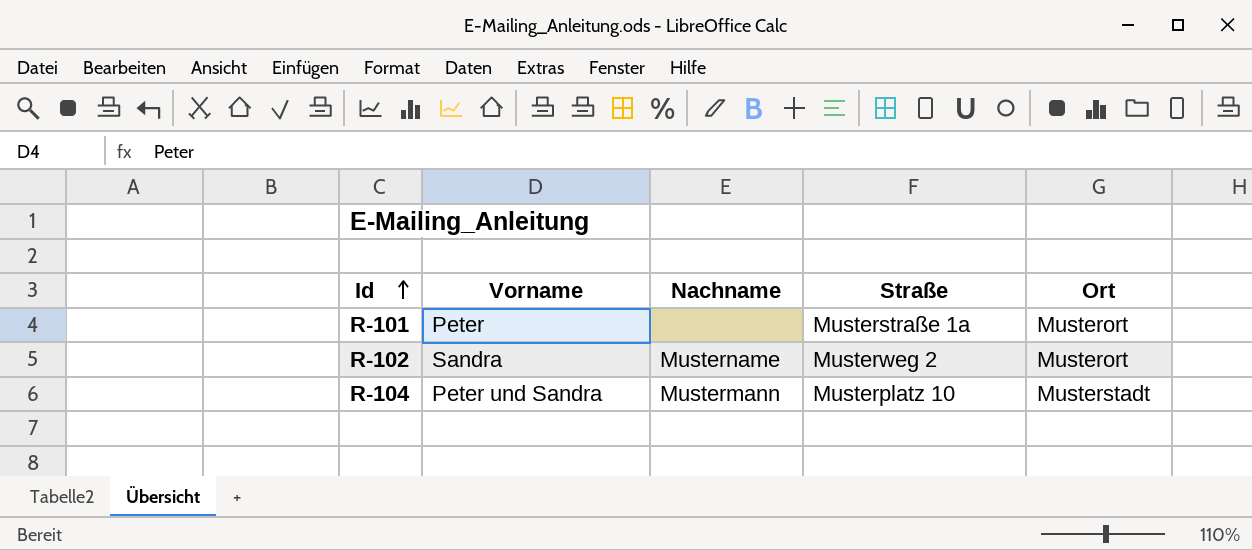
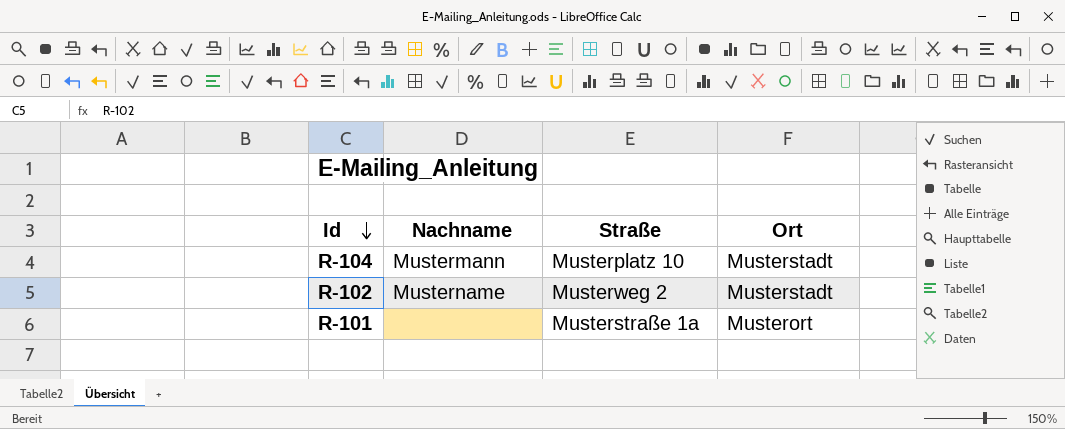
row order: Id ascending -> Id descending
column Vorname | position: 2 -> none
R-102 | Ort: Musterort -> Musterstadt

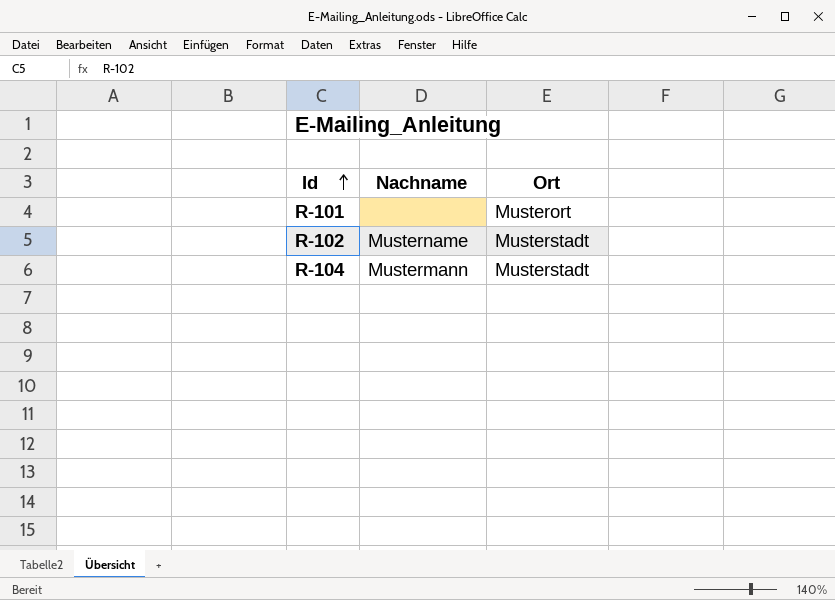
row order: Id descending -> Id ascending
column Straße | position: 3 -> none

